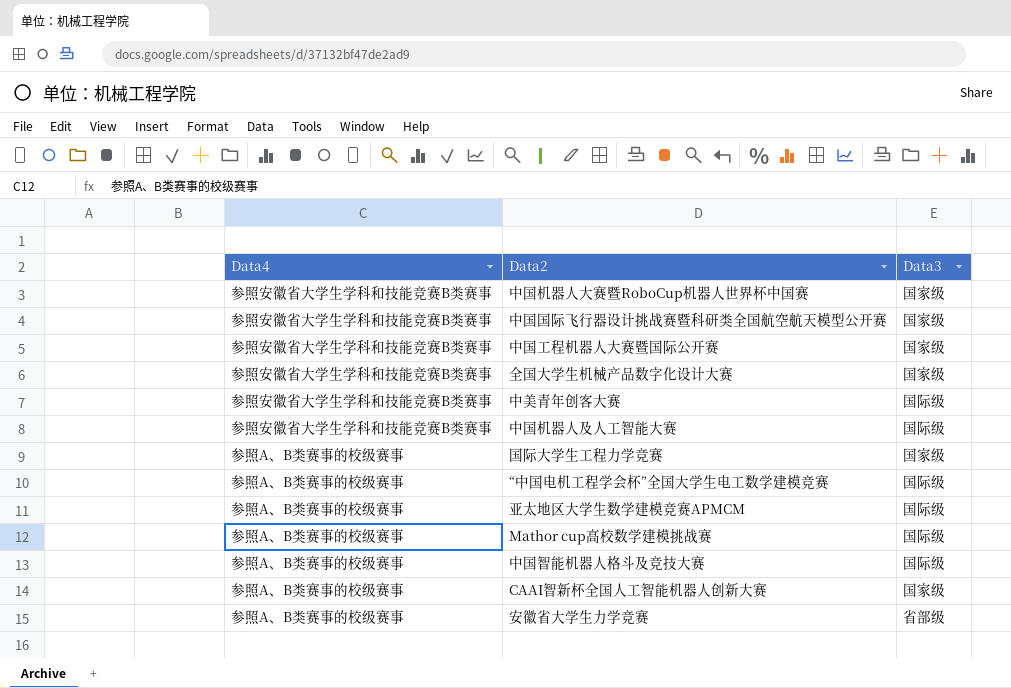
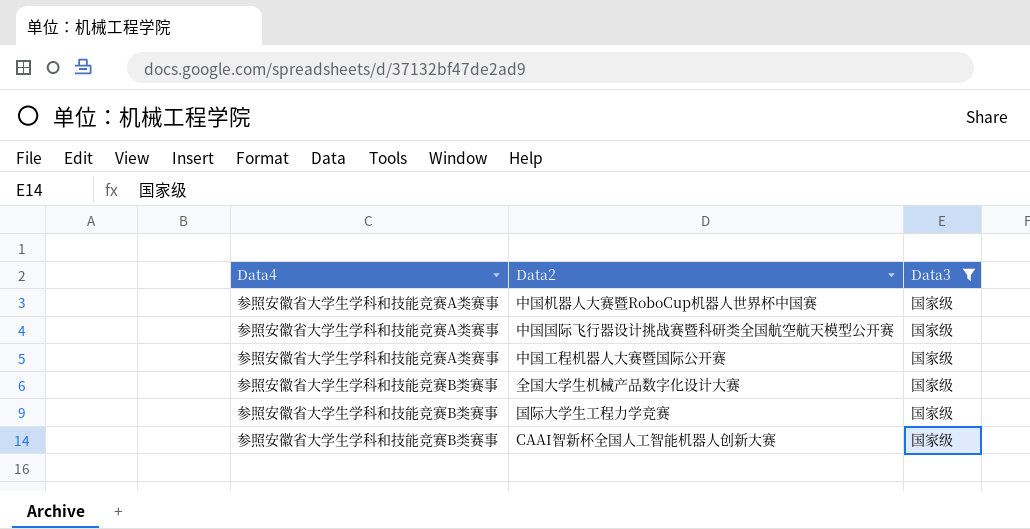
filter: none -> Data3 = 国家级
中国机器人大赛暨RoboCup机器人世界杯中国赛 | Data4: 参照安徽省大学生学科和技能竞赛B类赛事 -> 参照安徽省大学生学科和技能竞赛A类赛事
中国国际飞行器设计挑战赛暨科研类全国航空航天模型公开赛 | Data4: 参照安徽省大学生学科和技能竞赛B类赛事 -> 参照安徽省大学生学科和技能竞赛A类赛事
中国工程机器人大赛暨国际公开赛 | Data4: 参照安徽省大学生学科和技能竞赛B类赛事 -> 参照安徽省大学生学科和技能竞赛A类赛事
国际大学生工程力学竞赛 | Data4: 参照A、B类赛事的校级赛事 -> 参照安徽省大学生学科和技能竞赛B类赛事
CAAI智新杯全国人工智能机器人创新大赛 | Data4: 参照A、B类赛事的校级赛事 -> 参照安徽省大学生学科和技能竞赛B类赛事

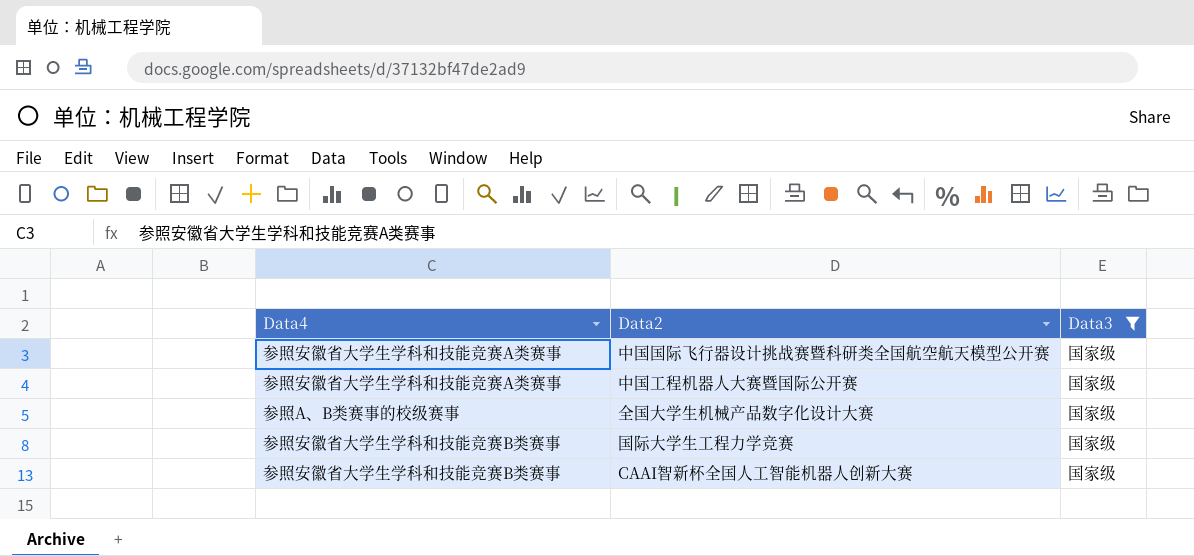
row 中国机器人大赛暨RoboCup机器人世界杯中国赛: 参照安徽省大学生学科和技能竞赛A类赛事 | 国家级 -> none
全国大学生机械产品数字化设计大赛 | Data4: 参照安徽省大学生学科和技能竞赛B类赛事 -> 参照A、B类赛事的校级赛事

